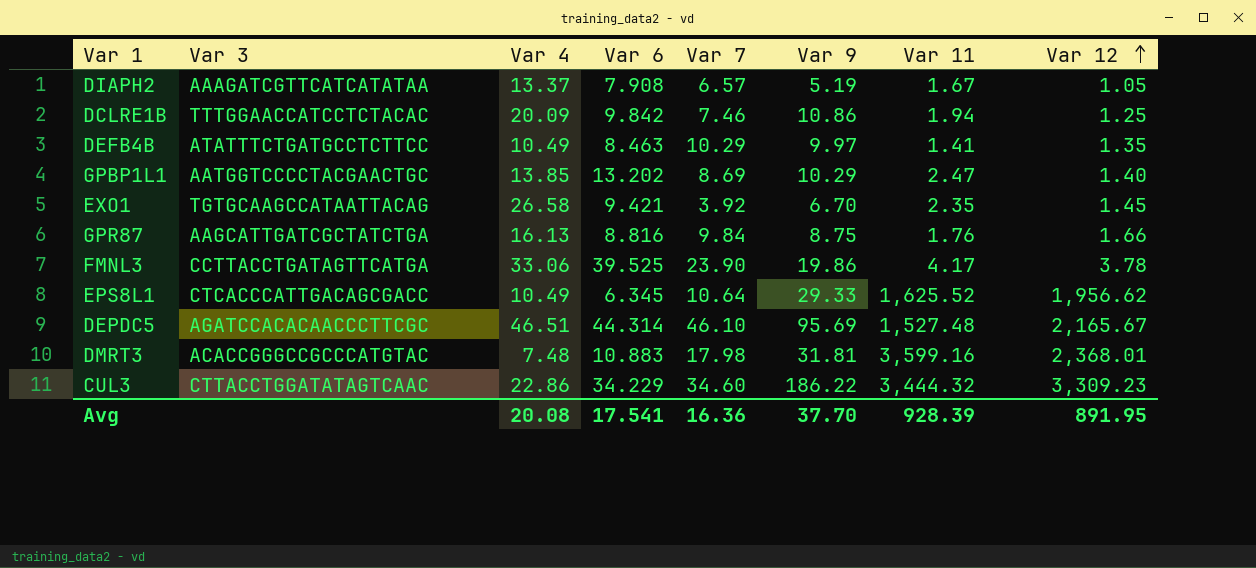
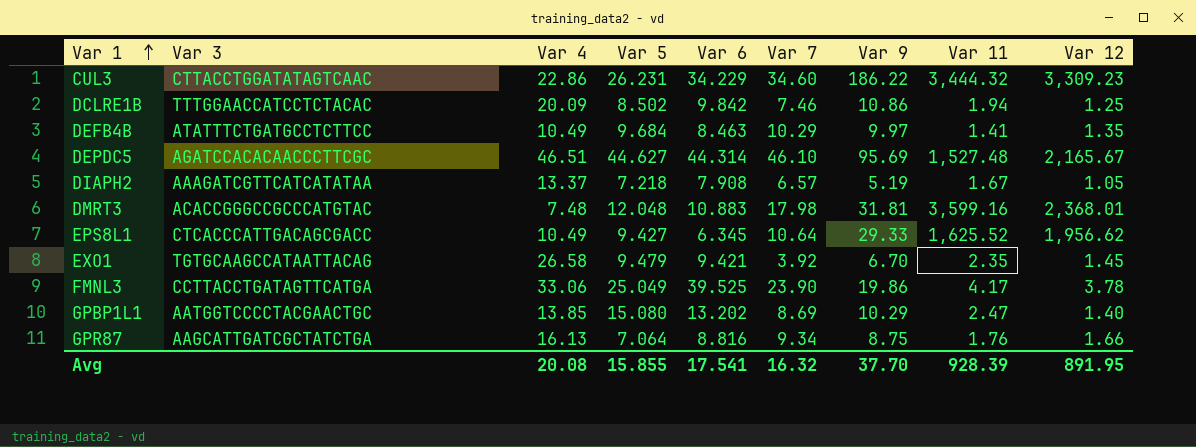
row order: Var 12 ascending -> Var 1 ascending
column Var 5 | position: none -> 4
GPR87 | Var 7: 9.84 -> 9.34
Avg | Var 7: 16.36 -> 16.32

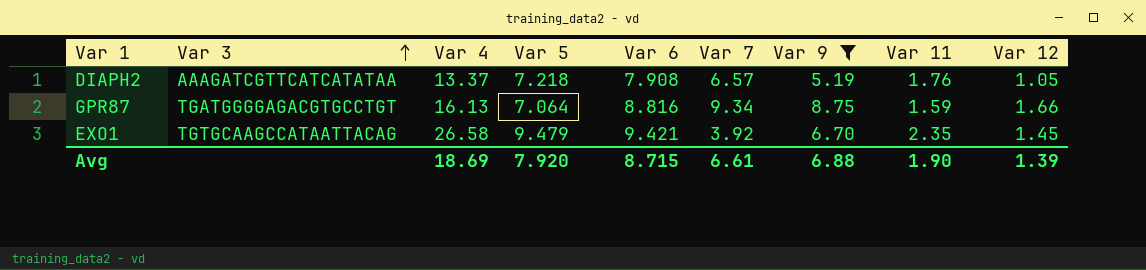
filter: none -> Var 9 <= 8.75
row order: Var 1 ascending -> Var 3 ascending
DIAPH2 | Var 11: 1.67 -> 1.76
GPR87 | Var 3: AAGCATTGATCGCTATCTGA -> TGATGGGGAGACGTGCCTGT
GPR87 | Var 11: 1.76 -> 1.59
Avg | Var 4: 20.08 -> 18.69
Avg | Var 5: 15.855 -> 7.920
Avg | Var 6: 17.541 -> 8.715
Avg | Var 7: 16.32 -> 6.61
Avg | Var 9: 37.70 -> 6.88
Avg | Var 11: 928.39 -> 1.90
Avg | Var 12: 891.95 -> 1.39

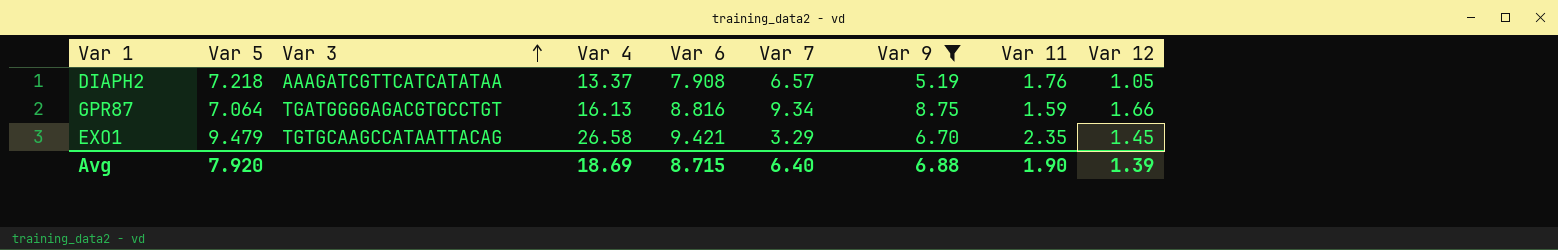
column Var 5 | position: 4 -> 2
EXO1 | Var 7: 3.92 -> 3.29
Avg | Var 7: 6.61 -> 6.40

